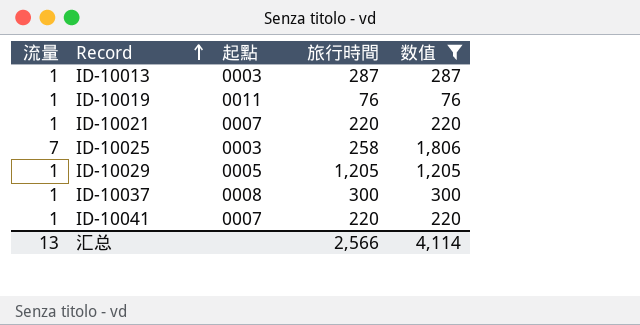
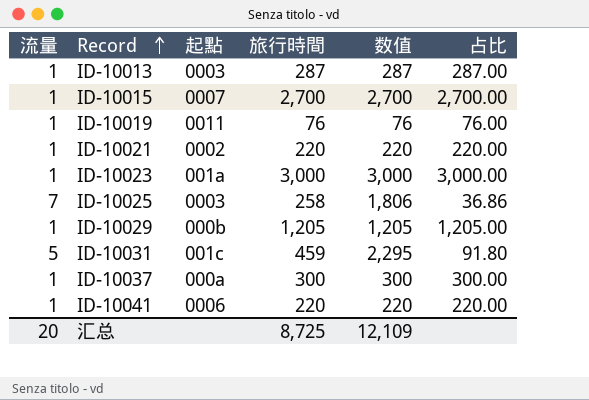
filter: 数值 <= 1,806 -> none
column 占比 | formula: none -> [旅行時間] / [流量]
ID-10021 | 起點: 0007 -> 0002
ID-10029 | 起點: 0005 -> 000b
ID-10037 | 起點: 0008 -> 000a
ID-10041 | 起點: 0007 -> 0006
汇总 | 流量: 13 -> 20
汇总 | 旅行時間: 2,566 -> 8,725
汇总 | 数值: 4,114 -> 12,109

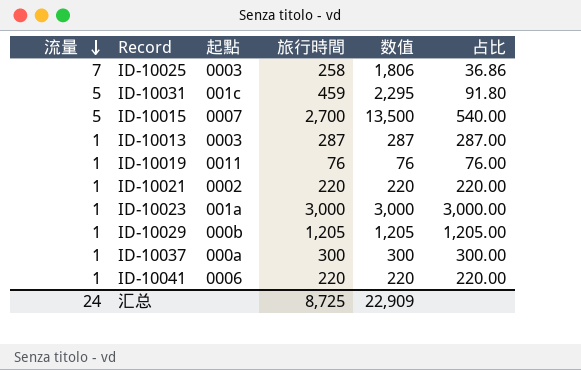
row order: Record ascending -> 流量 descending
ID-10015 | 流量: 1 -> 5
ID-10015 | 数值: 2,700 -> 13,500
ID-10015 | 占比: 2,700.00 -> 540.00
汇总 | 流量: 20 -> 24
汇总 | 数值: 12,109 -> 22,909

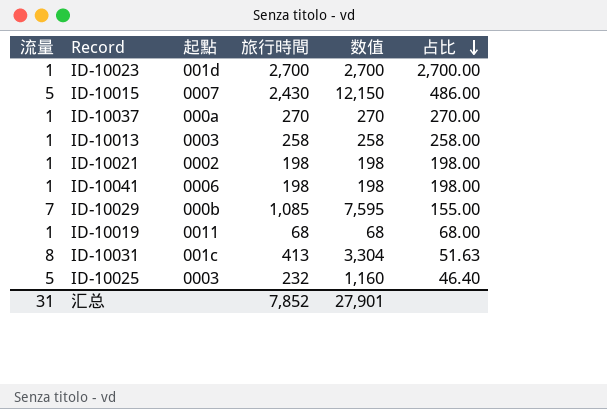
row order: 流量 descending -> 占比 descending
ID-10023 | 起點: 001a -> 001d
ID-10023 | 旅行時間: 3,000 -> 2,700
ID-10023 | 数值: 3,000 -> 2,700
ID-10023 | 占比: 3,000.00 -> 2,700.00
ID-10015 | 旅行時間: 2,700 -> 2,430
ID-10015 | 数值: 13,500 -> 12,150
ID-10015 | 占比: 540.00 -> 486.00
ID-10037 | 旅行時間: 300 -> 270
ID-10037 | 数值: 300 -> 270
ID-10037 | 占比: 300.00 -> 270.00
ID-10013 | 旅行時間: 287 -> 258
ID-10013 | 数值: 287 -> 258
ID-10013 | 占比: 287.00 -> 258.00
ID-10021 | 旅行時間: 220 -> 198
ID-10021 | 数值: 220 -> 198
ID-10021 | 占比: 220.00 -> 198.00
ID-10041 | 旅行時間: 220 -> 198
ID-10041 | 数值: 220 -> 198
ID-10041 | 占比: 220.00 -> 198.00
ID-10029 | 流量: 1 -> 7
ID-10029 | 旅行時間: 1,205 -> 1,085
ID-10029 | 数值: 1,205 -> 7,595
ID-10029 | 占比: 1,205.00 -> 155.00
ID-10019 | 旅行時間: 76 -> 68
ID-10019 | 数值: 76 -> 68
ID-10019 | 占比: 76.00 -> 68.00
ID-10031 | 流量: 5 -> 8
ID-10031 | 旅行時間: 459 -> 413
ID-10031 | 数值: 2,295 -> 3,304
ID-10031 | 占比: 91.80 -> 51.63
ID-10025 | 流量: 7 -> 5
ID-10025 | 旅行時間: 258 -> 232
ID-10025 | 数值: 1,806 -> 1,160
ID-10025 | 占比: 36.86 -> 46.40
汇总 | 流量: 24 -> 31
汇总 | 旅行時間: 8,725 -> 7,852
汇总 | 数值: 22,909 -> 27,901

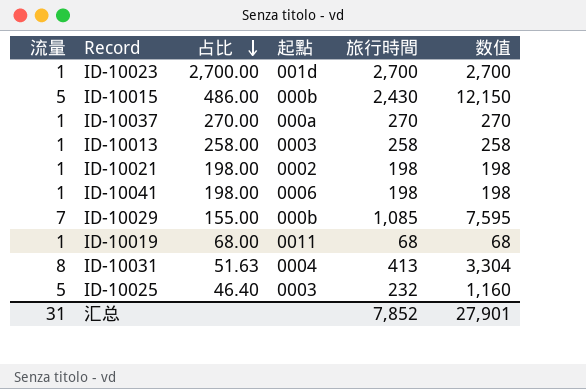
column 占比 | position: 6 -> 3
ID-10015 | 起點: 0007 -> 000b
ID-10031 | 起點: 001c -> 0004

